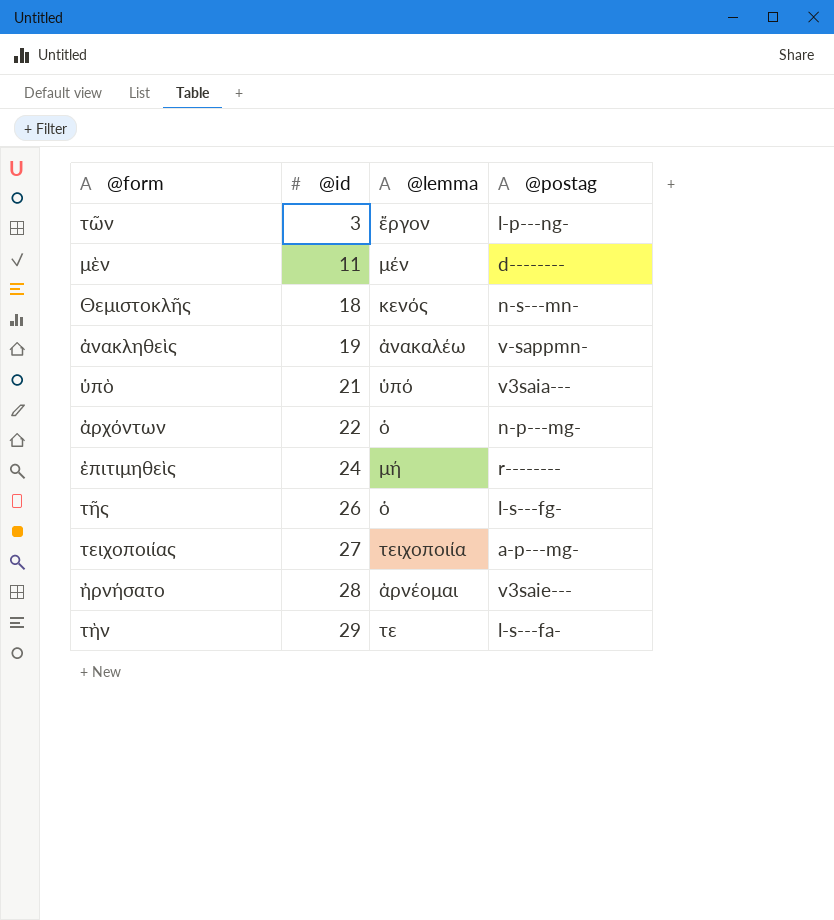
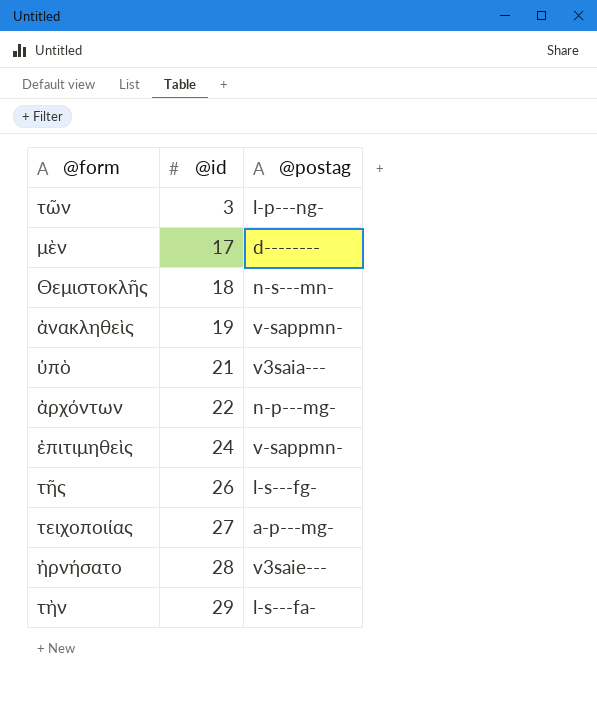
column @lemma | position: 3 -> none
μὲν | @id: 11 -> 17
ἐπιτιμηθεὶς | @postag: r-------- -> v-sappmn-

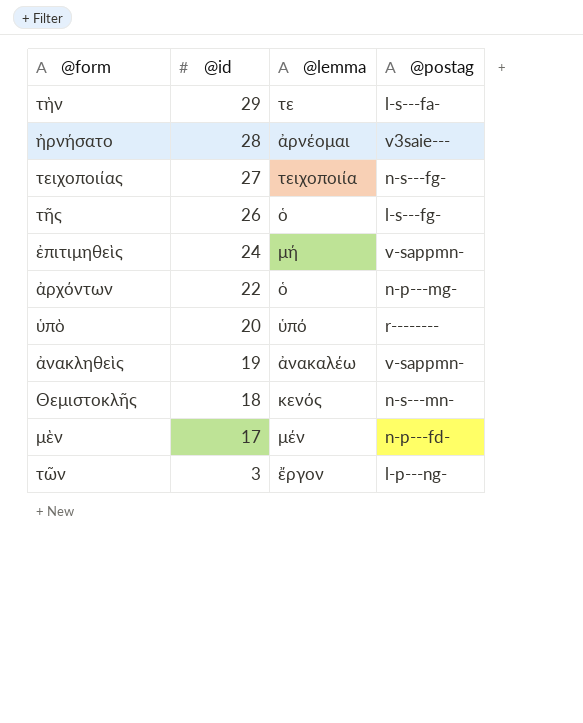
row order: @id ascending -> @id descending
column @lemma | position: none -> 3
τειχοποιίας | @postag: a-p---mg- -> n-s---fg-
ὑπὸ | @id: 21 -> 20
ὑπὸ | @postag: v3saia--- -> r--------
μὲν | @postag: d-------- -> n-p---fd-

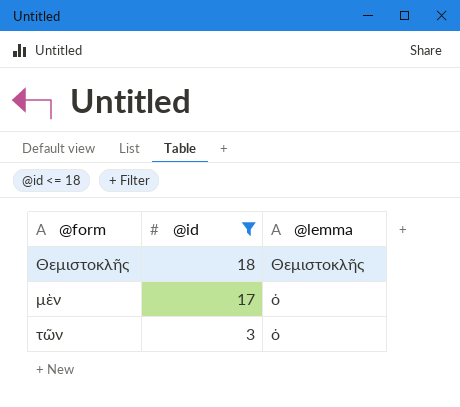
filter: none -> @id <= 18
column @postag | position: 4 -> none
Θεμιστοκλῆς | @lemma: κενός -> Θεμιστοκλῆς
μὲν | @lemma: μέν -> ὁ
τῶν | @lemma: ἔργον -> ὁ

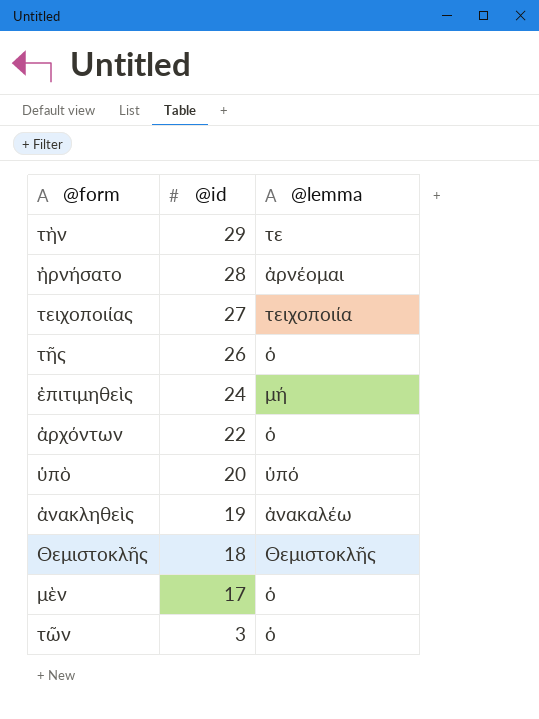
filter: @id <= 18 -> none

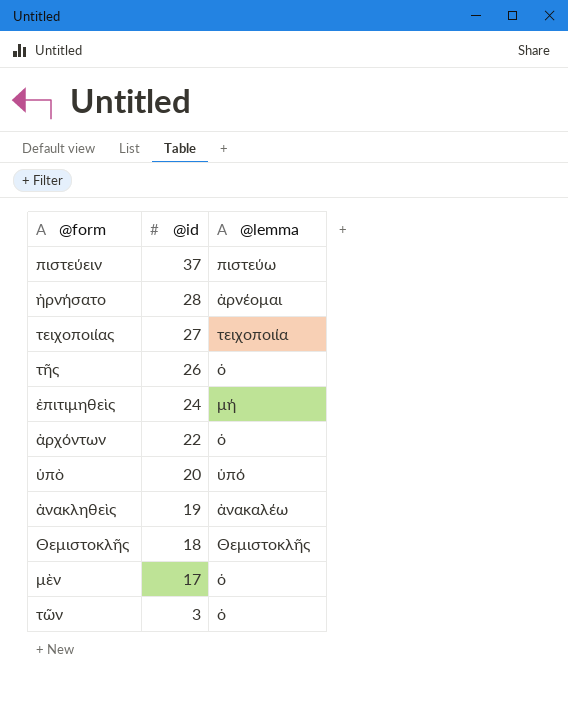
row τὴν: 29 | τε -> none
row πιστεύειν: none -> 37 | πιστεύω

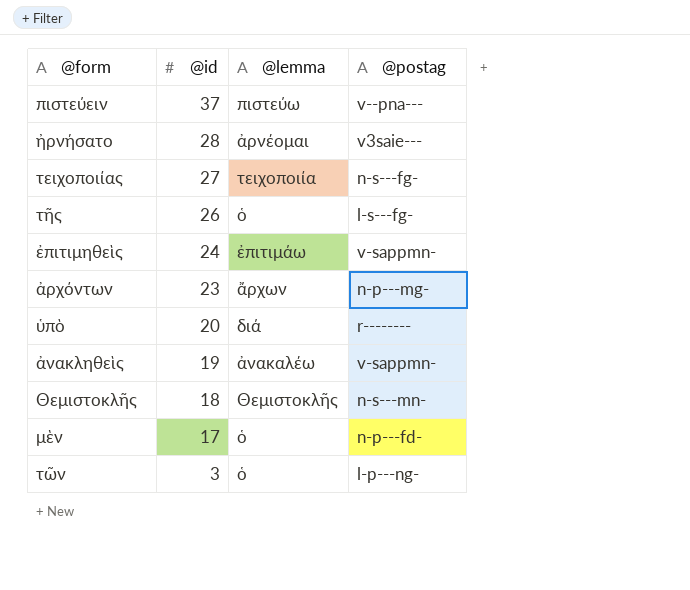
column @postag | position: none -> 4
ἐπιτιμηθεὶς | @lemma: μή -> ἐπιτιμάω
ἀρχόντων | @id: 22 -> 23
ἀρχόντων | @lemma: ὁ -> ἄρχων
ὑπὸ | @lemma: ὑπό -> διά

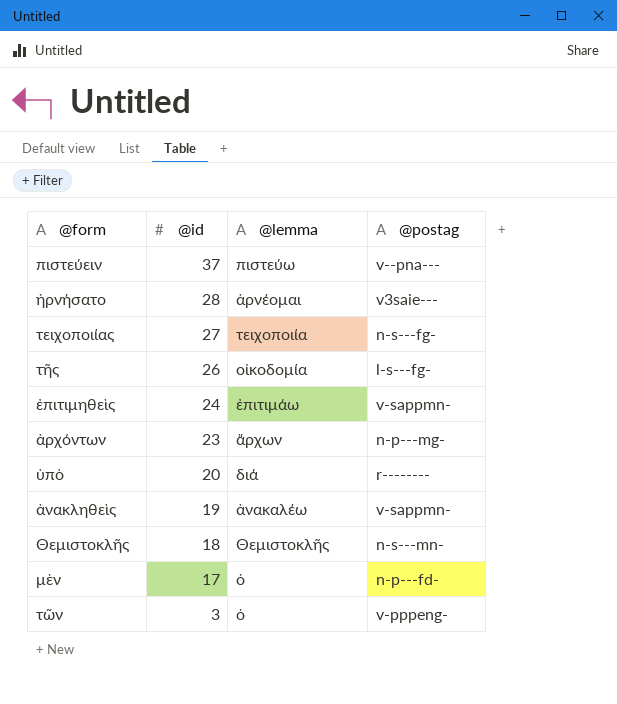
τῆς | @lemma: ὁ -> οἰκοδομία
τῶν | @postag: l-p---ng- -> v-pppeng-

